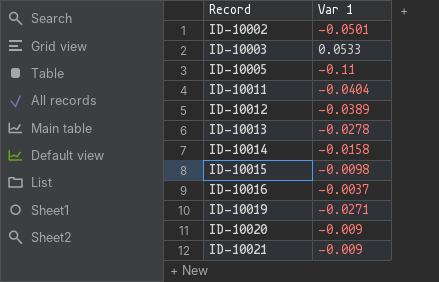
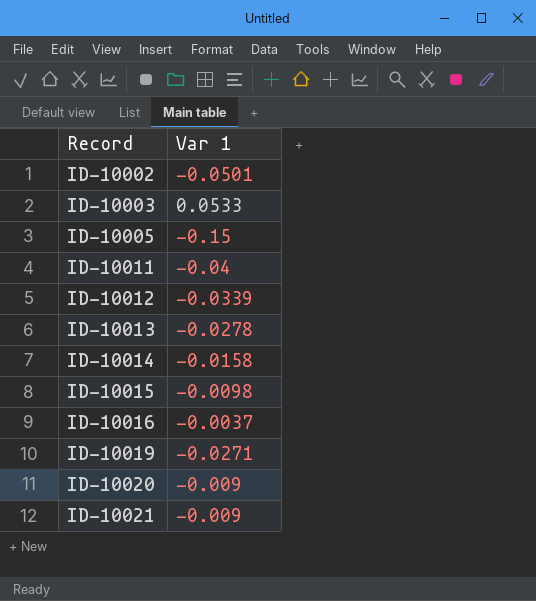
ID-10005 | Var 1: -0.11 -> -0.15
ID-10011 | Var 1: -0.0404 -> -0.04
ID-10012 | Var 1: -0.0389 -> -0.0339

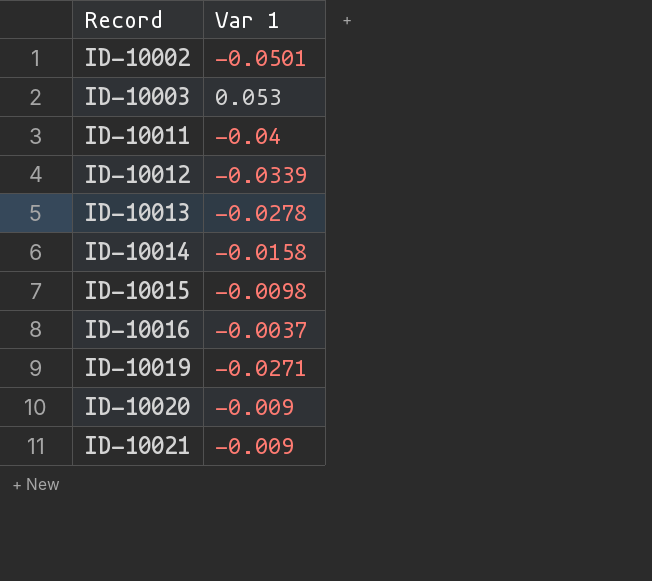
row ID-10005: -0.15 -> none
ID-10003 | Var 1: 0.0533 -> 0.053

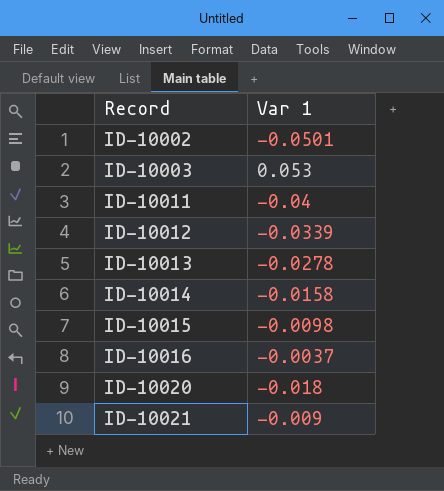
row ID-10019: -0.0271 -> none
ID-10020 | Var 1: -0.009 -> -0.018

